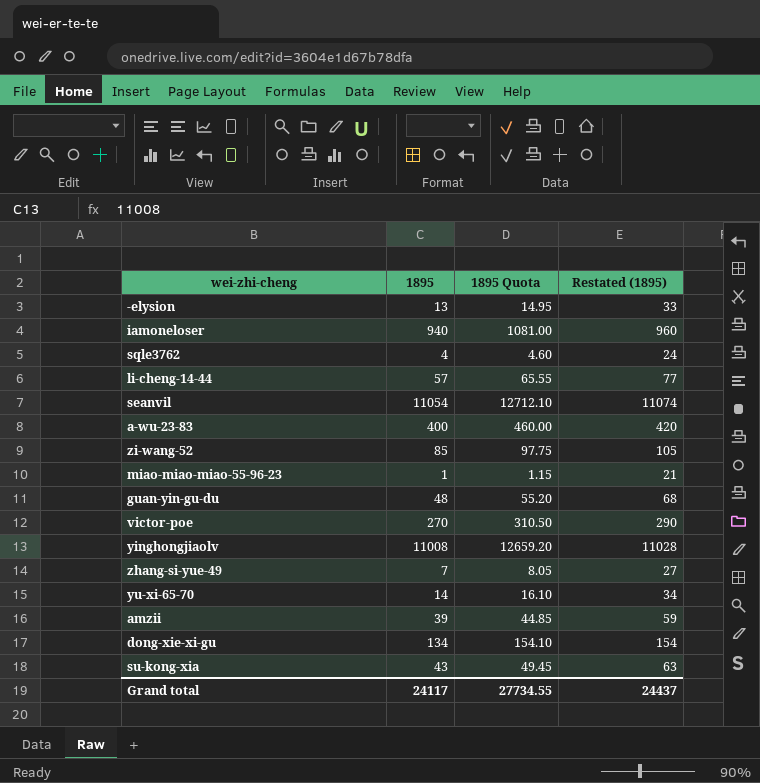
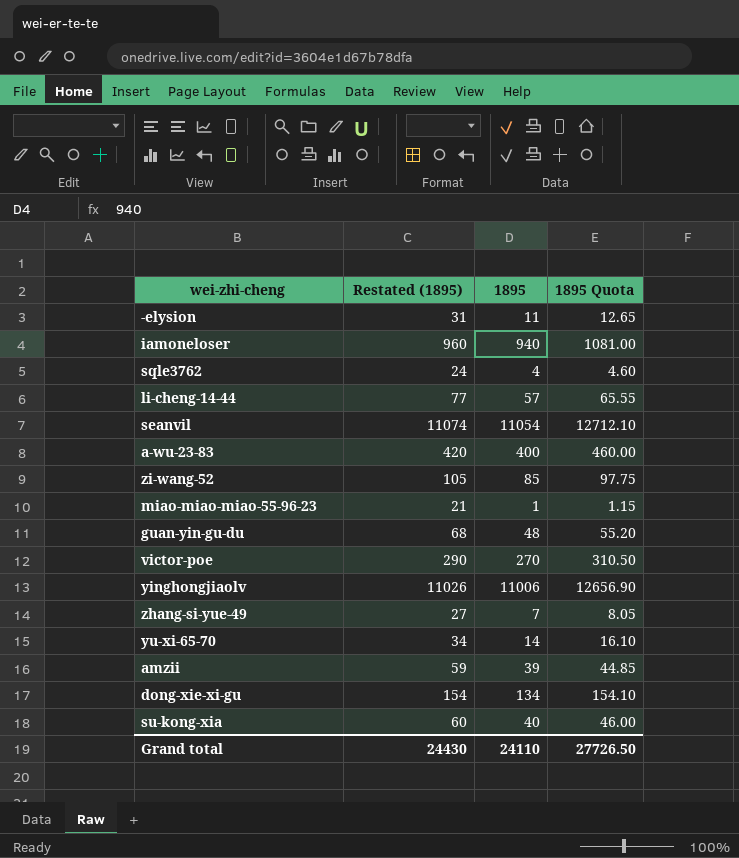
column Restated (1895) | position: 4 -> 2
-elysion | Restated (1895): 33 -> 31
-elysion | 1895: 13 -> 11
-elysion | 1895 Quota: 14.95 -> 12.65
yinghongjiaolv | Restated (1895): 11028 -> 11026
yinghongjiaolv | 1895: 11008 -> 11006
yinghongjiaolv | 1895 Quota: 12659.20 -> 12656.90
su-kong-xia | Restated (1895): 63 -> 60
su-kong-xia | 1895: 43 -> 40
su-kong-xia | 1895 Quota: 49.45 -> 46.00
Grand total | Restated (1895): 24437 -> 24430
Grand total | 1895: 24117 -> 24110
Grand total | 1895 Quota: 27734.55 -> 27726.50

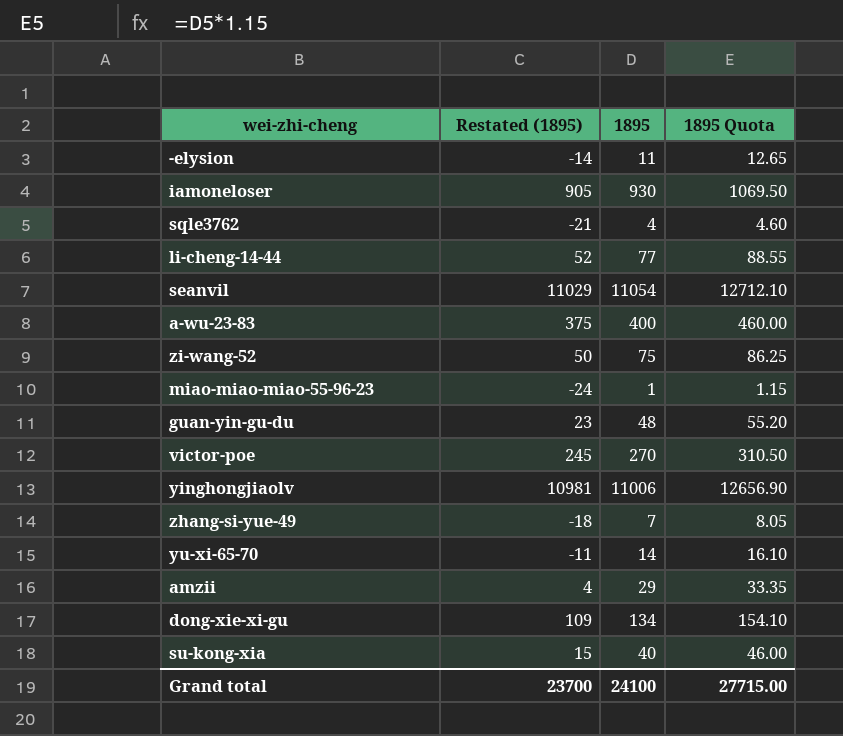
column Restated (1895) | formula: [1895] + 20 -> [1895] - 25
iamoneloser | 1895: 940 -> 930
iamoneloser | 1895 Quota: 1081.00 -> 1069.50
li-cheng-14-44 | 1895: 57 -> 77
li-cheng-14-44 | 1895 Quota: 65.55 -> 88.55
zi-wang-52 | 1895: 85 -> 75
zi-wang-52 | 1895 Quota: 97.75 -> 86.25
amzii | 1895: 39 -> 29
amzii | 1895 Quota: 44.85 -> 33.35
Grand total | Restated (1895): 24430 -> 23700
Grand total | 1895: 24110 -> 24100
Grand total | 1895 Quota: 27726.50 -> 27715.00

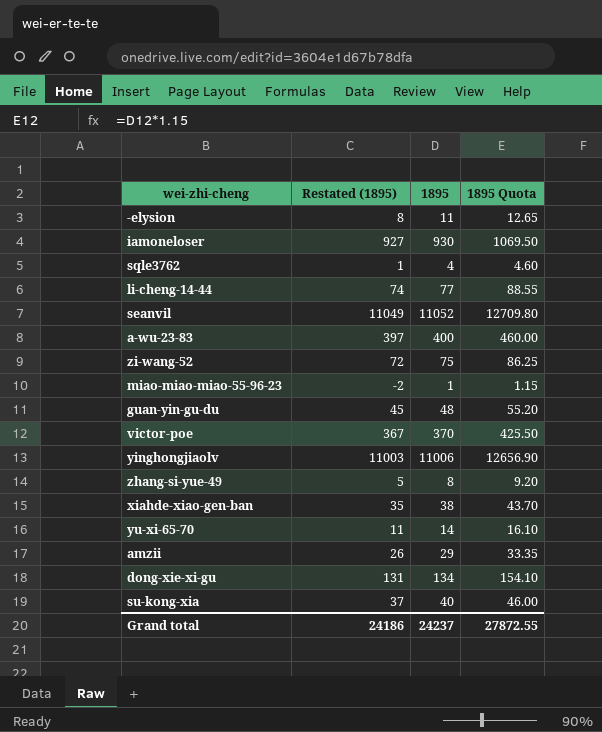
column Restated (1895) | formula: [1895] - 25 -> [1895] - 3
seanvil | 1895: 11054 -> 11052
seanvil | 1895 Quota: 12712.10 -> 12709.80
victor-poe | 1895: 270 -> 370
victor-poe | 1895 Quota: 310.50 -> 425.50
zhang-si-yue-49 | 1895: 7 -> 8
zhang-si-yue-49 | 1895 Quota: 8.05 -> 9.20
row xiahde-xiao-gen-ban: none -> 35 | 38 | 43.70
Grand total | Restated (1895): 23700 -> 24186
Grand total | 1895: 24100 -> 24237
Grand total | 1895 Quota: 27715.00 -> 27872.55

